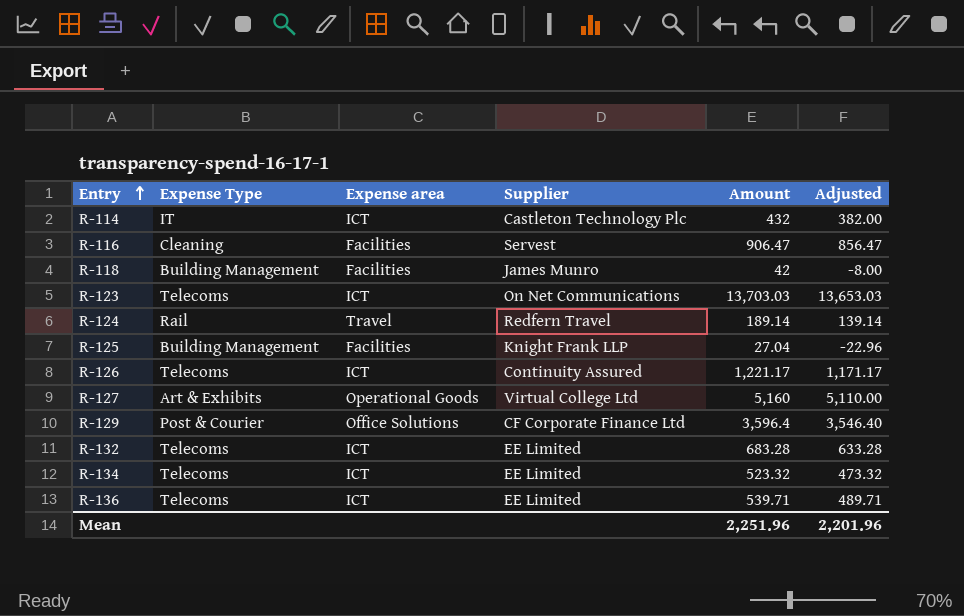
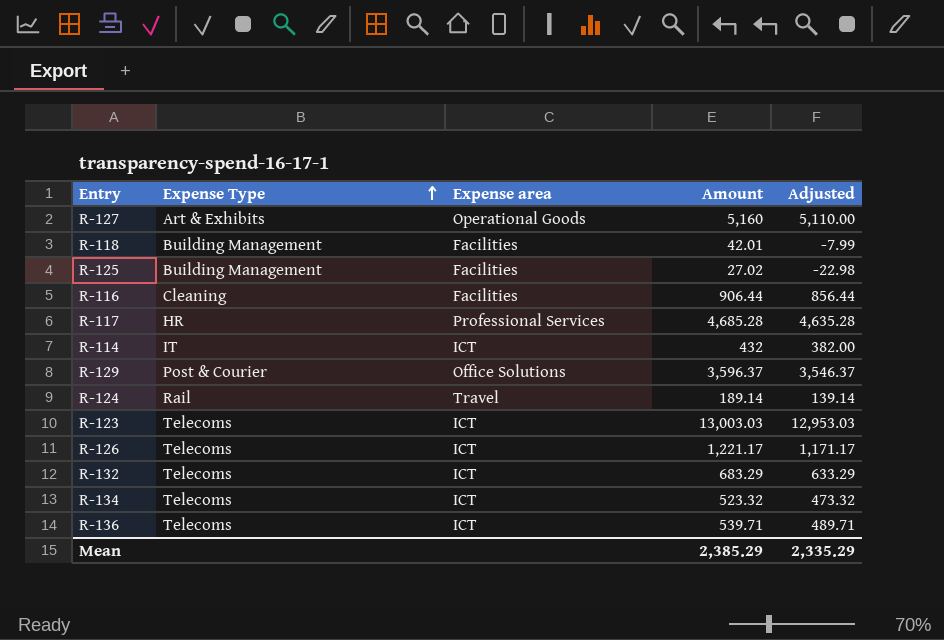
row order: Entry ascending -> Expense Type ascending
column Supplier | position: 4 -> none
R-118 | Amount: 42 -> 42.01
R-118 | Adjusted: -8.00 -> -7.99
R-125 | Amount: 27.04 -> 27.02
R-125 | Adjusted: -22.96 -> -22.98
R-116 | Amount: 906.47 -> 906.44
R-116 | Adjusted: 856.47 -> 856.44
row R-117: none -> HR | Professional Services | 4,685.28 | 4,635.28
R-129 | Amount: 3,596.4 -> 3,596.37
R-129 | Adjusted: 3,546.40 -> 3,546.37
R-123 | Amount: 13,703.03 -> 13,003.03
R-123 | Adjusted: 13,653.03 -> 12,953.03
R-132 | Amount: 683.28 -> 683.29
R-132 | Adjusted: 633.28 -> 633.29
Mean | Amount: 2,251.96 -> 2,385.29
Mean | Adjusted: 2,201.96 -> 2,335.29

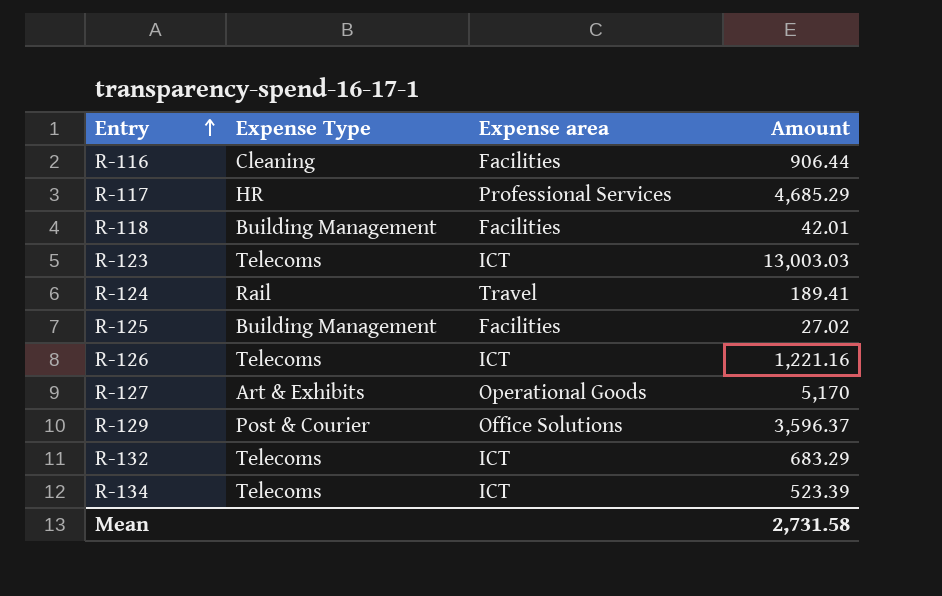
row order: Expense Type ascending -> Entry ascending
column Adjusted | formula: [Amount] - 50 -> none
row R-114: IT | ICT | 432 | 382.00 -> none
row R-136: Telecoms | ICT | 539.71 | 489.71 -> none
R-117 | Amount: 4,685.28 -> 4,685.29
R-124 | Amount: 189.14 -> 189.41
R-126 | Amount: 1,221.17 -> 1,221.16
R-127 | Amount: 5,160 -> 5,170
R-134 | Amount: 523.32 -> 523.39
Mean | Amount: 2,385.29 -> 2,731.58

